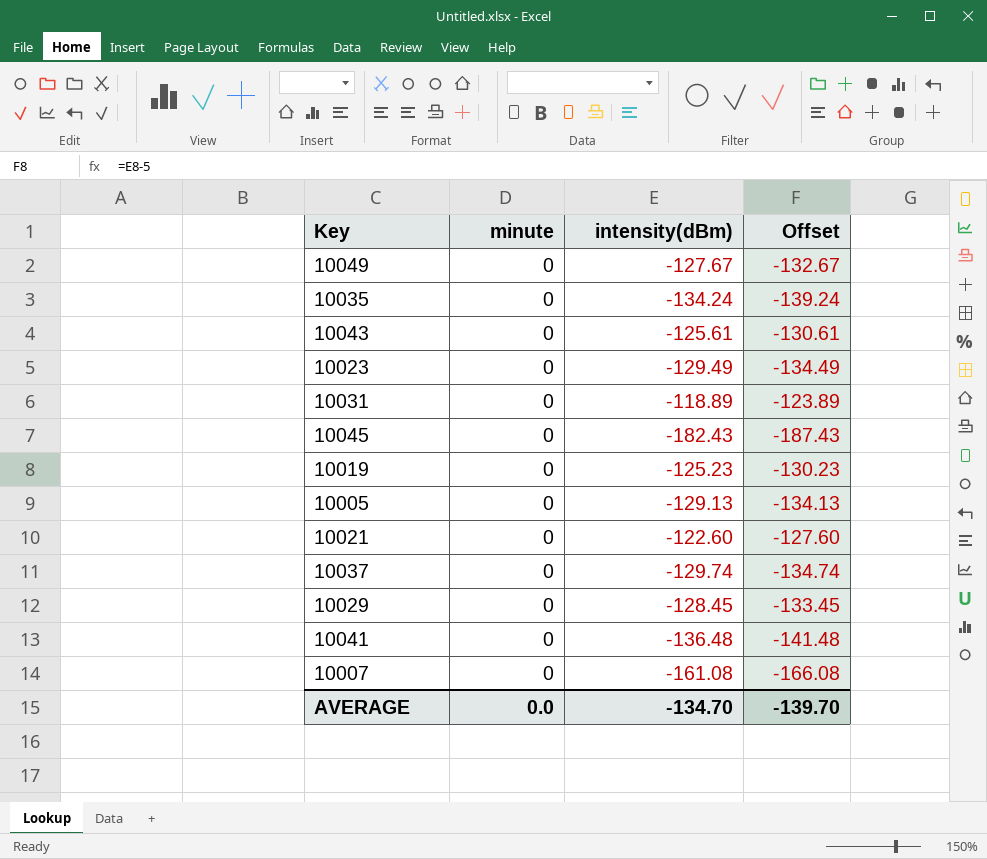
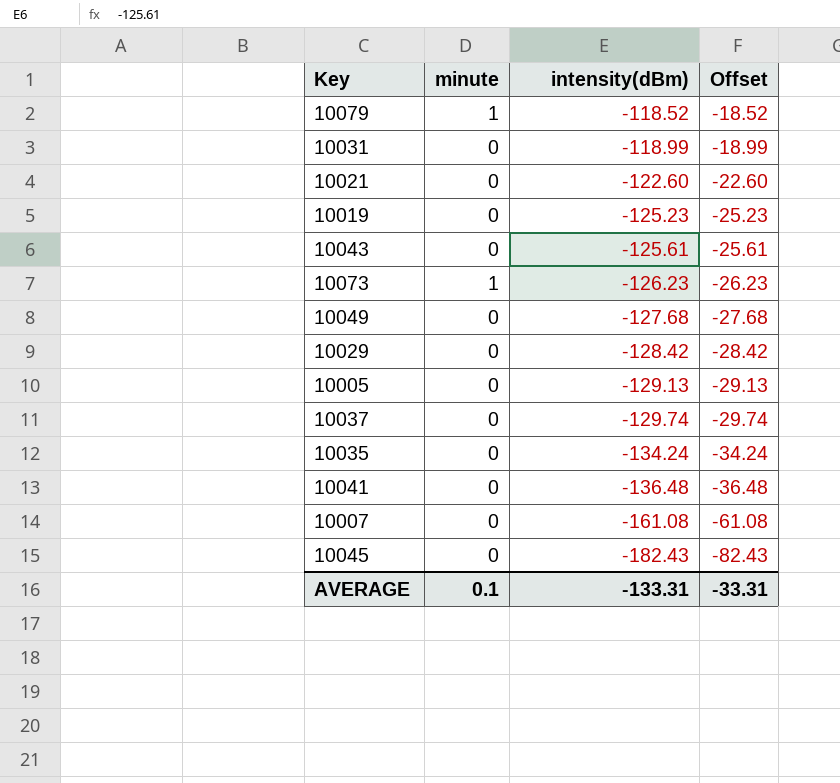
row order: none -> intensity(dBm) descending
column Offset | formula: [intensity(dBm)] - 5 -> [intensity(dBm)] + 100
row 10023: 0 | -129.49 | -134.49 -> none
row 10079: none -> 1 | -118.52 | -18.52
10031 | intensity(dBm): -118.89 -> -118.99
row 10073: none -> 1 | -126.23 | -26.23
10049 | intensity(dBm): -127.67 -> -127.68
10029 | intensity(dBm): -128.45 -> -128.42
AVERAGE | minute: 0.0 -> 0.1
AVERAGE | intensity(dBm): -134.70 -> -133.31
AVERAGE | Offset: -139.70 -> -33.31

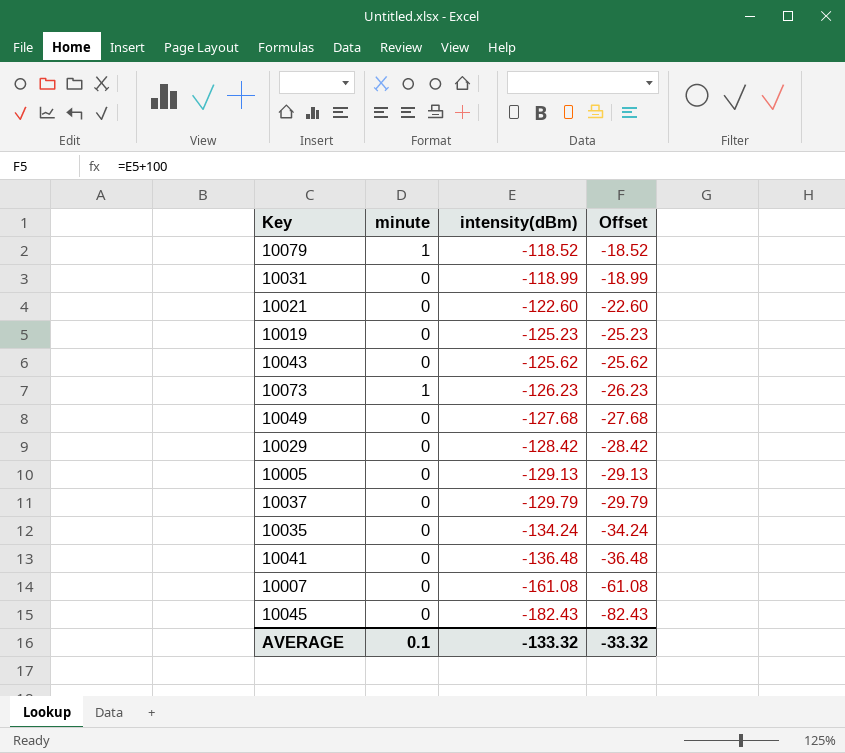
10043 | intensity(dBm): -125.61 -> -125.62
10043 | Offset: -25.61 -> -25.62
10037 | intensity(dBm): -129.74 -> -129.79
10037 | Offset: -29.74 -> -29.79
AVERAGE | intensity(dBm): -133.31 -> -133.32
AVERAGE | Offset: -33.31 -> -33.32

